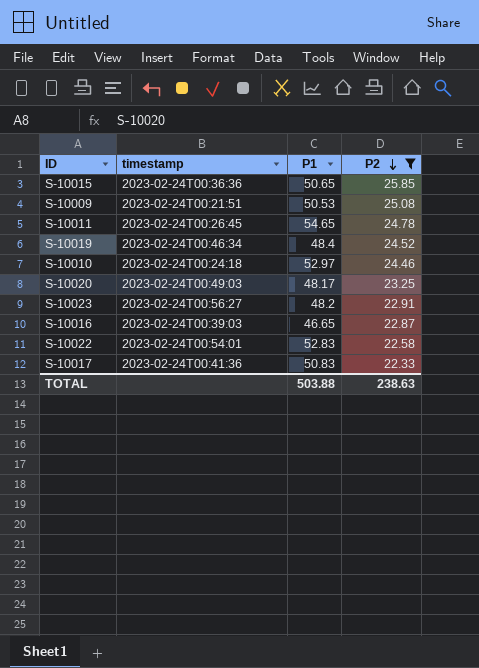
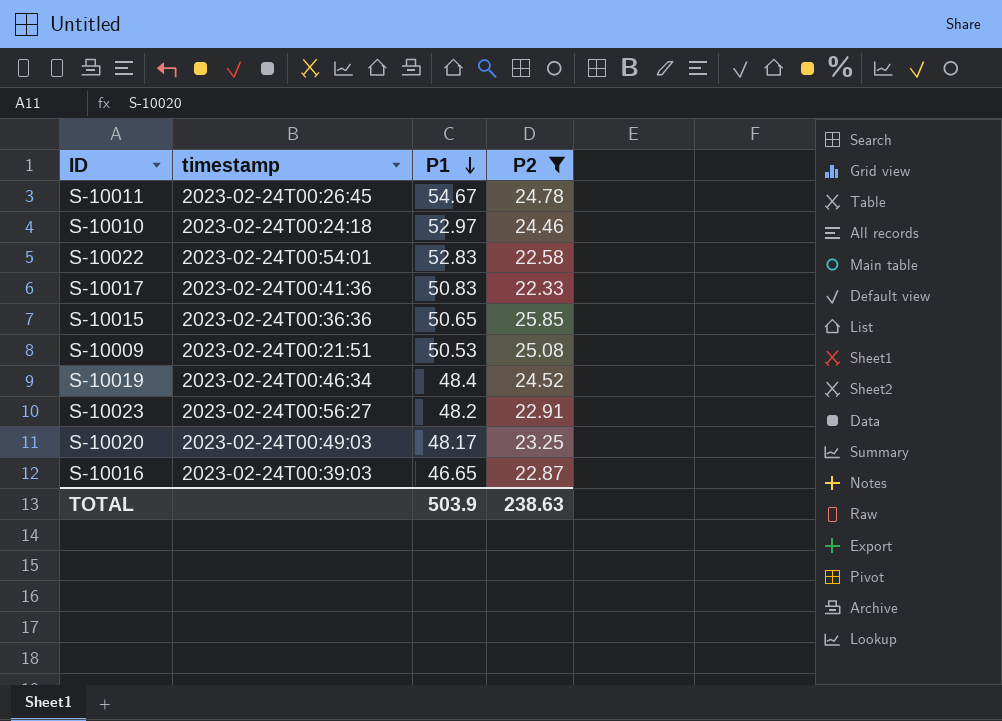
row order: P2 descending -> P1 descending
S-10011 | P1: 54.65 -> 54.67
TOTAL | P1: 503.88 -> 503.9

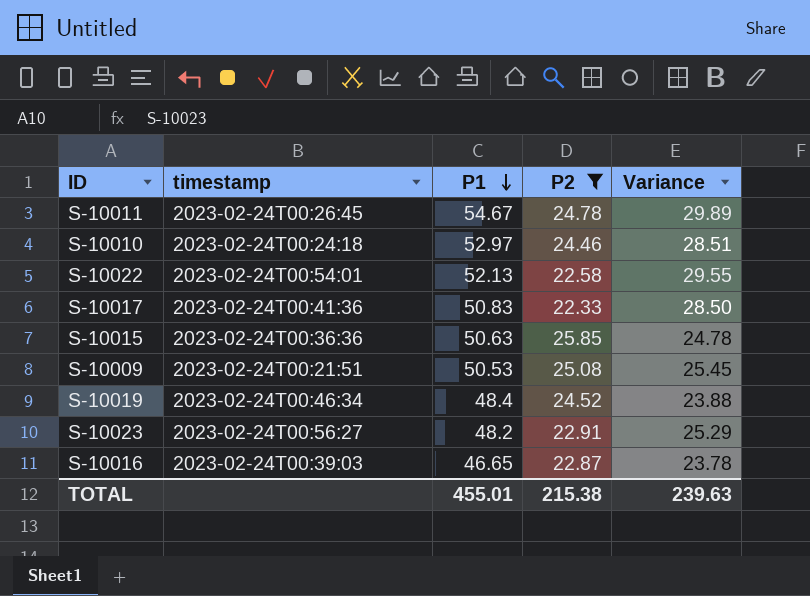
column Variance | formula: none -> [P1] - [P2]
row S-10020: 2023-02-24T00:49:03 | 48.17 | 23.25 -> none
S-10022 | P1: 52.83 -> 52.13
S-10015 | P1: 50.65 -> 50.63
TOTAL | P1: 503.9 -> 455.01
TOTAL | P2: 238.63 -> 215.38

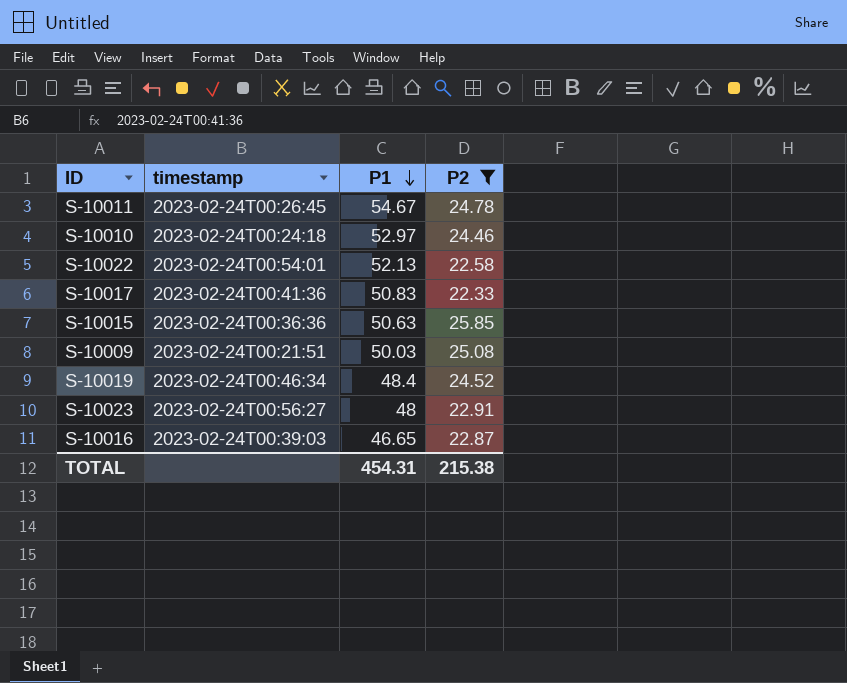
column Variance | formula: [P1] - [P2] -> none
S-10009 | P1: 50.53 -> 50.03
S-10023 | P1: 48.2 -> 48
TOTAL | P1: 455.01 -> 454.31

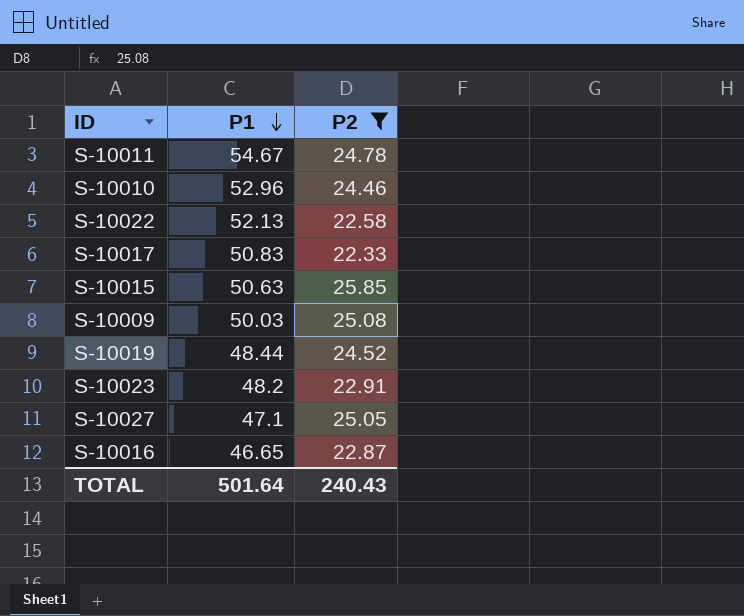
column timestamp | position: 2 -> none
S-10010 | P1: 52.97 -> 52.96
S-10019 | P1: 48.4 -> 48.44
S-10023 | P1: 48 -> 48.2
row S-10027: none -> 47.1 | 25.05
TOTAL | P1: 454.31 -> 501.64
TOTAL | P2: 215.38 -> 240.43

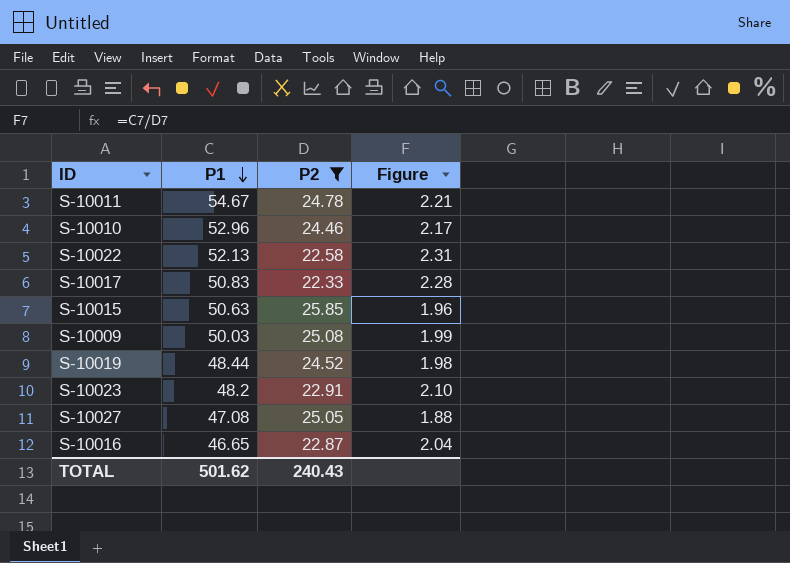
column Figure | formula: none -> [P1] / [P2]
S-10027 | P1: 47.1 -> 47.08
TOTAL | P1: 501.64 -> 501.62

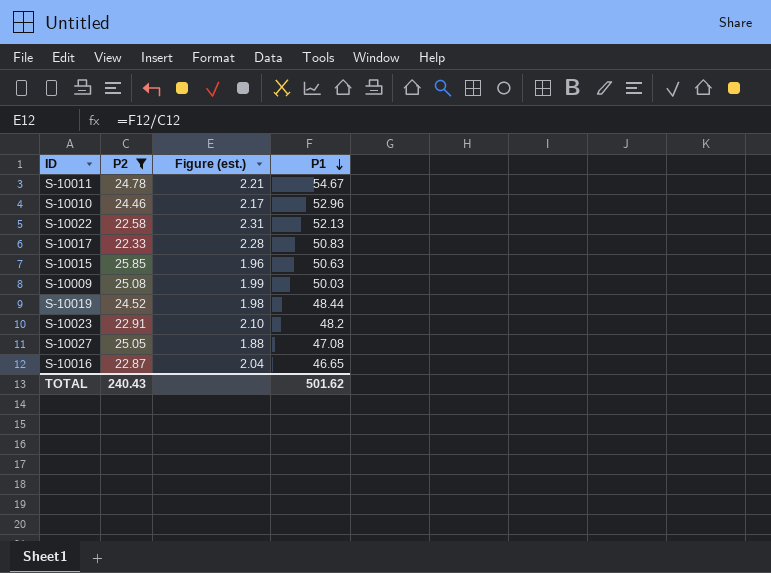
column name: Figure -> Figure (est.)
column P1 | position: 2 -> 4

